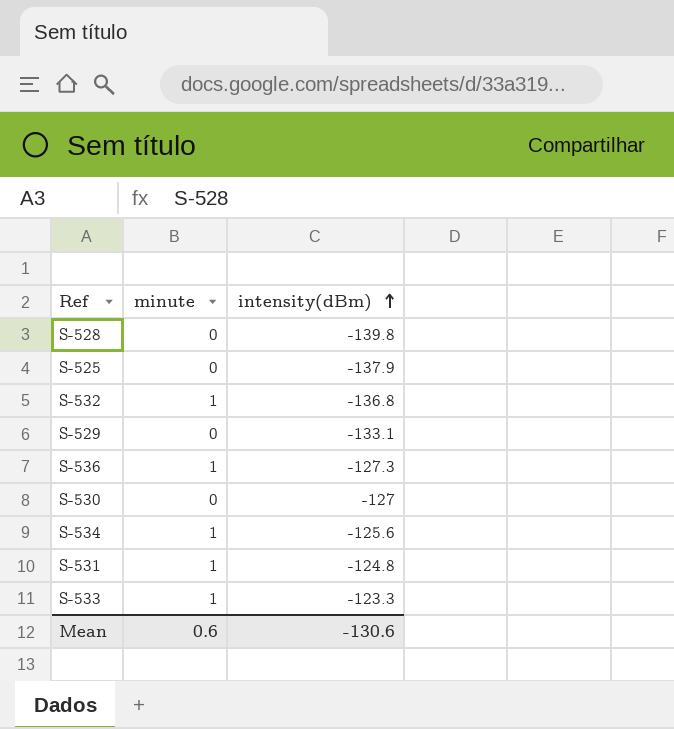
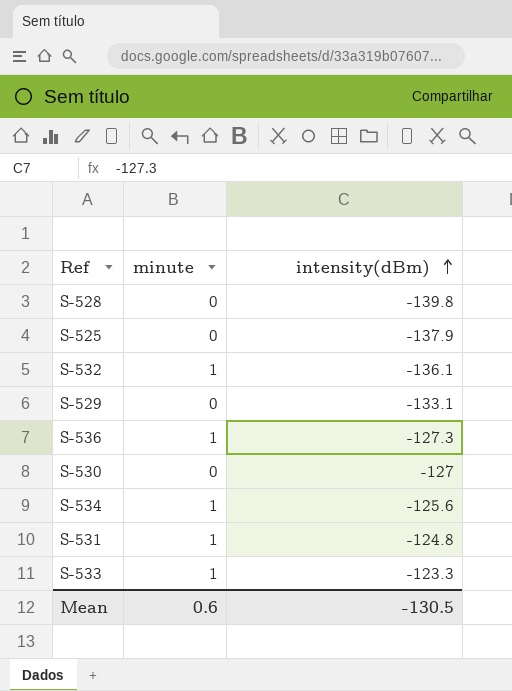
S-532 | intensity(dBm): -136.8 -> -136.1
Mean | intensity(dBm): -130.6 -> -130.5

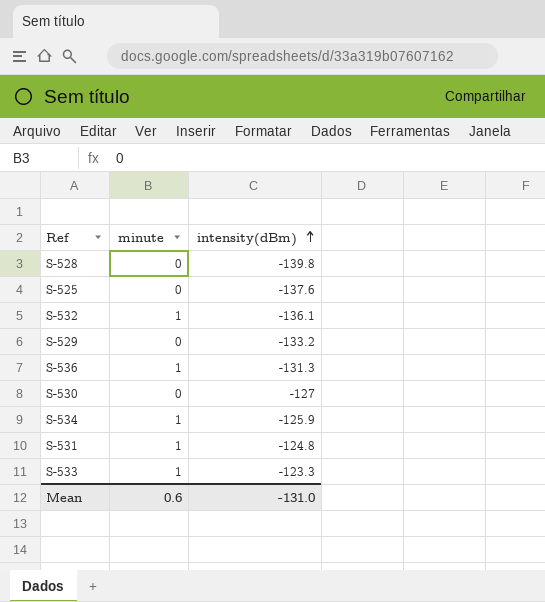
S-525 | intensity(dBm): -137.9 -> -137.6
S-529 | intensity(dBm): -133.1 -> -133.2
S-536 | intensity(dBm): -127.3 -> -131.3
S-534 | intensity(dBm): -125.6 -> -125.9
Mean | intensity(dBm): -130.5 -> -131.0

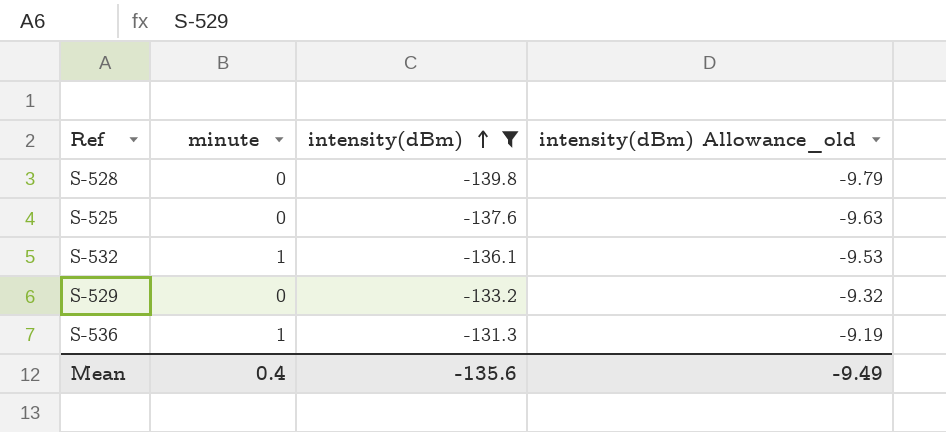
filter: none -> intensity(dBm) <= -131.3
column intensity(dBm) Allowance_old | formula: none -> [intensity(dBm)] * 0.07
Mean | minute: 0.6 -> 0.4
Mean | intensity(dBm): -131.0 -> -135.6

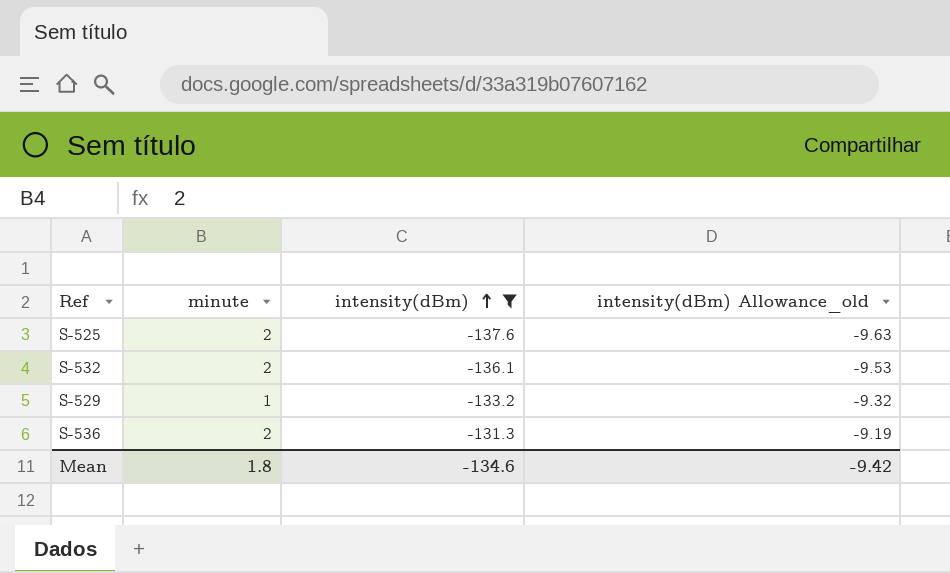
row S-528: 0 | -139.8 | -9.79 -> none
S-525 | minute: 0 -> 2
S-532 | minute: 1 -> 2
S-529 | minute: 0 -> 1
S-536 | minute: 1 -> 2
Mean | minute: 0.4 -> 1.8
Mean | intensity(dBm): -135.6 -> -134.6
Mean | intensity(dBm) Allowance_old: -9.49 -> -9.42

